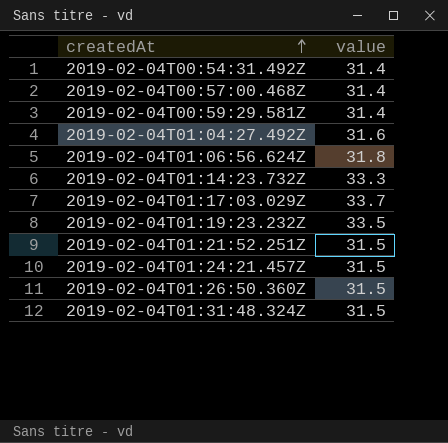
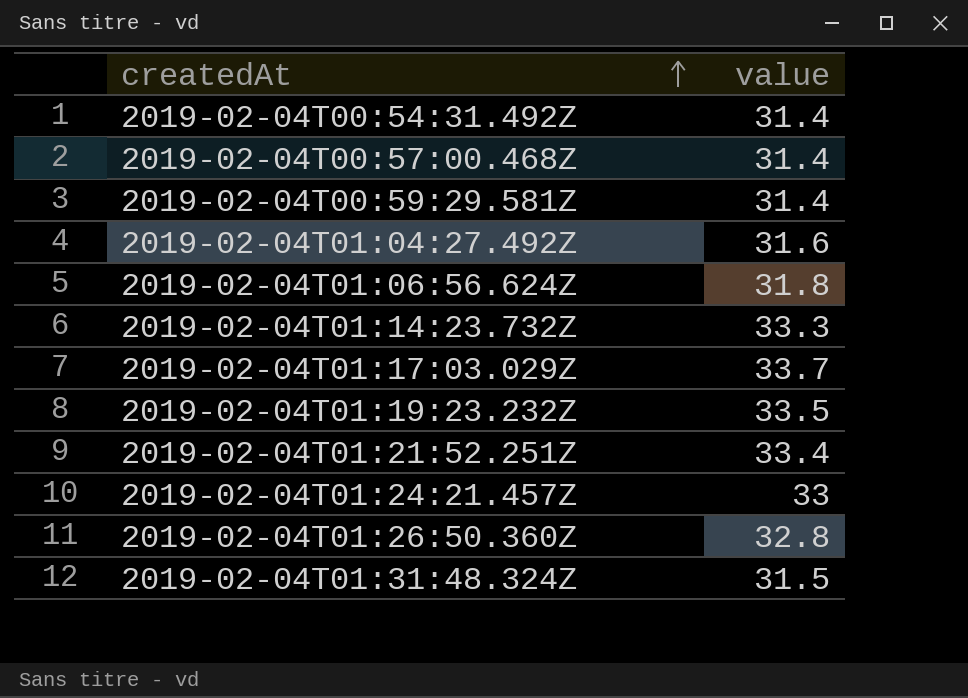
2019-02-04T01:21:52.251Z | value: 31.5 -> 33.4
2019-02-04T01:24:21.457Z | value: 31.5 -> 33
2019-02-04T01:26:50.360Z | value: 31.5 -> 32.8

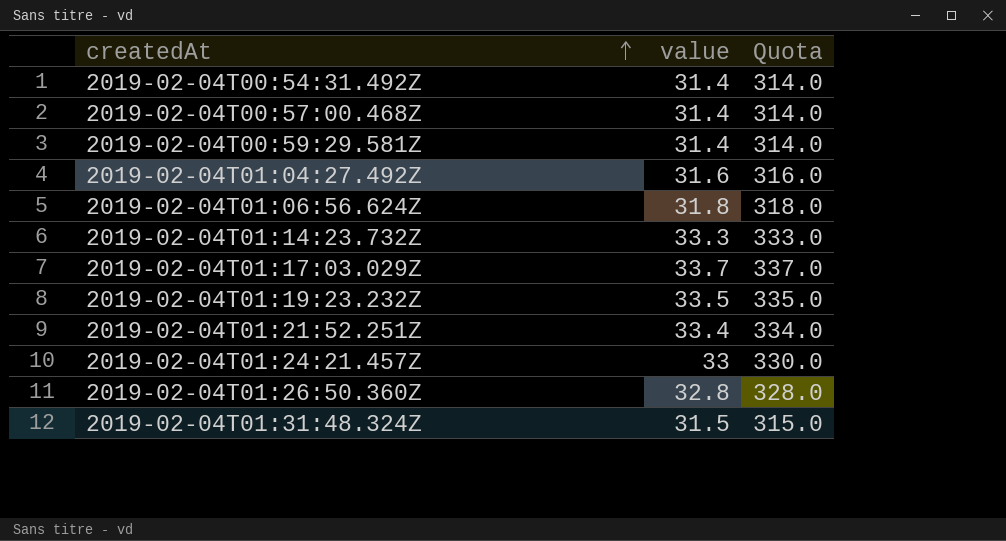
column Quota | formula: none -> [value] * 10

